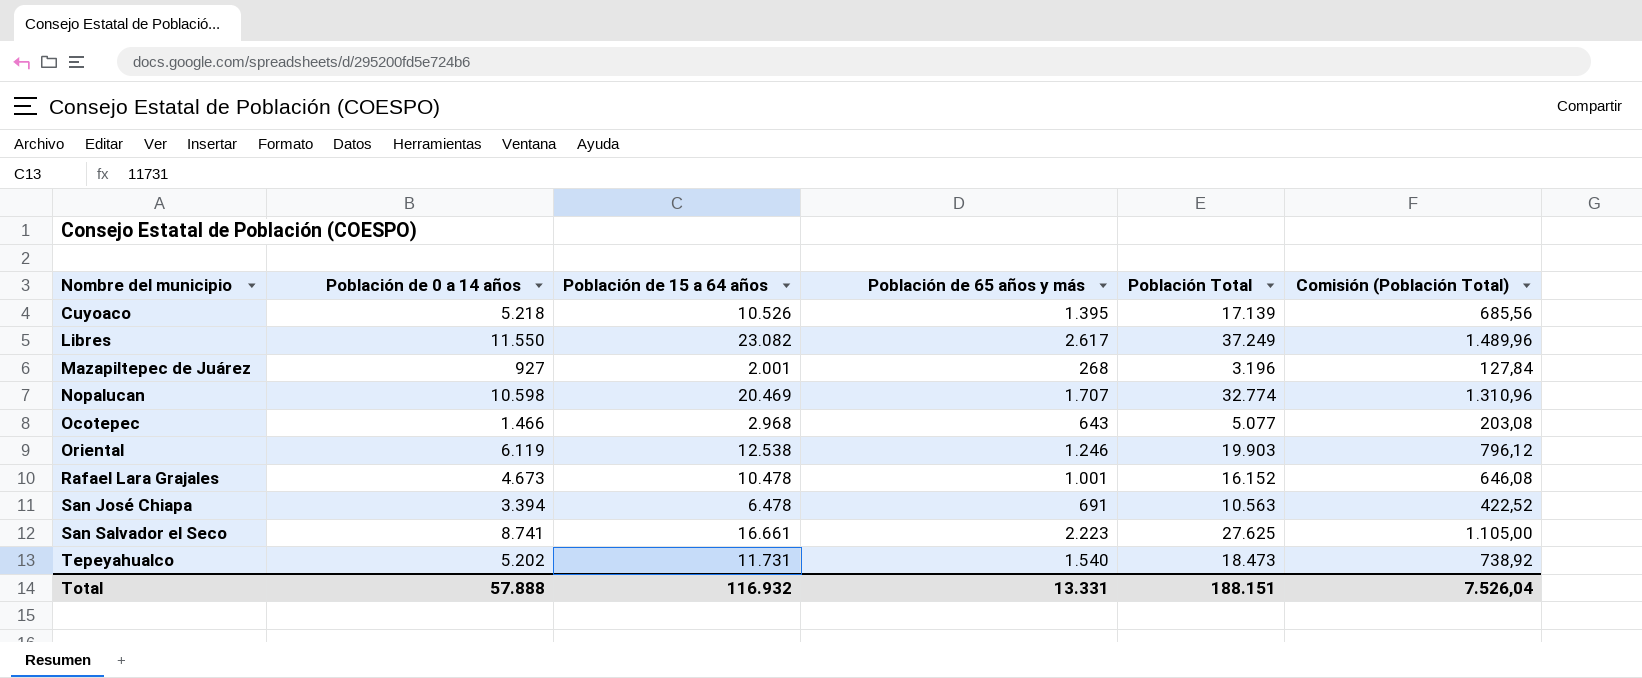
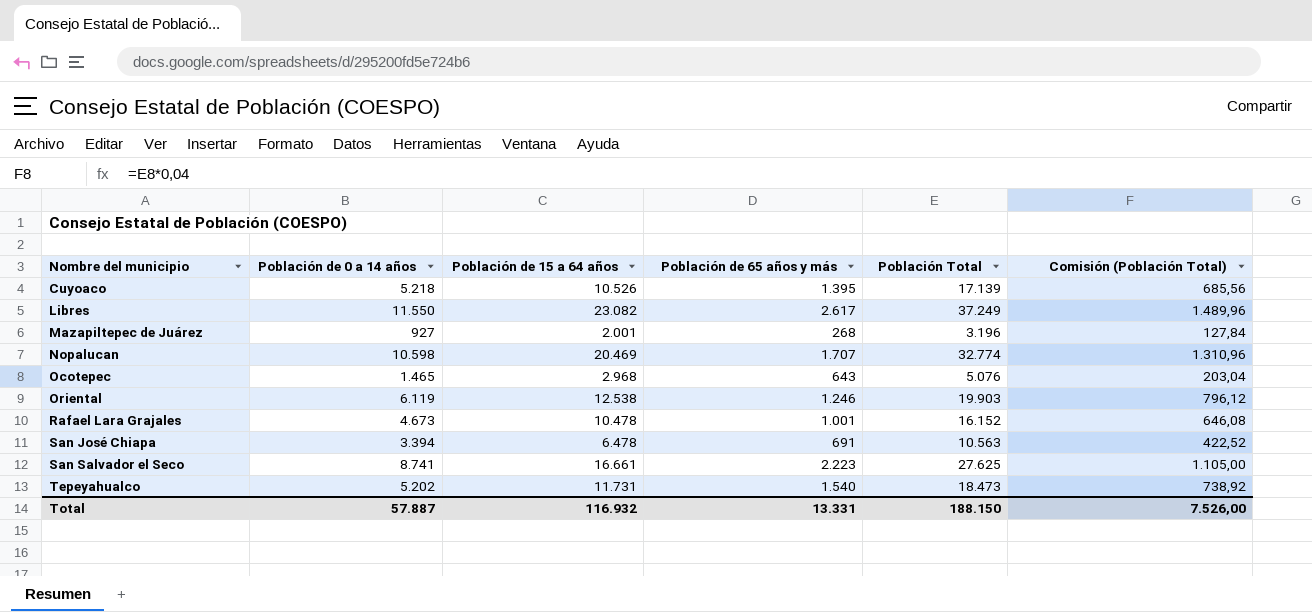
Ocotepec | Población de 0 a 14 años: 1.466 -> 1.465
Ocotepec | Población Total: 5.077 -> 5.076
Ocotepec | Comisión (Población Total): 203,08 -> 203,04
Total | Población de 0 a 14 años: 57.888 -> 57.887
Total | Población Total: 188.151 -> 188.150
Total | Comisión (Población Total): 7.526,04 -> 7.526,00

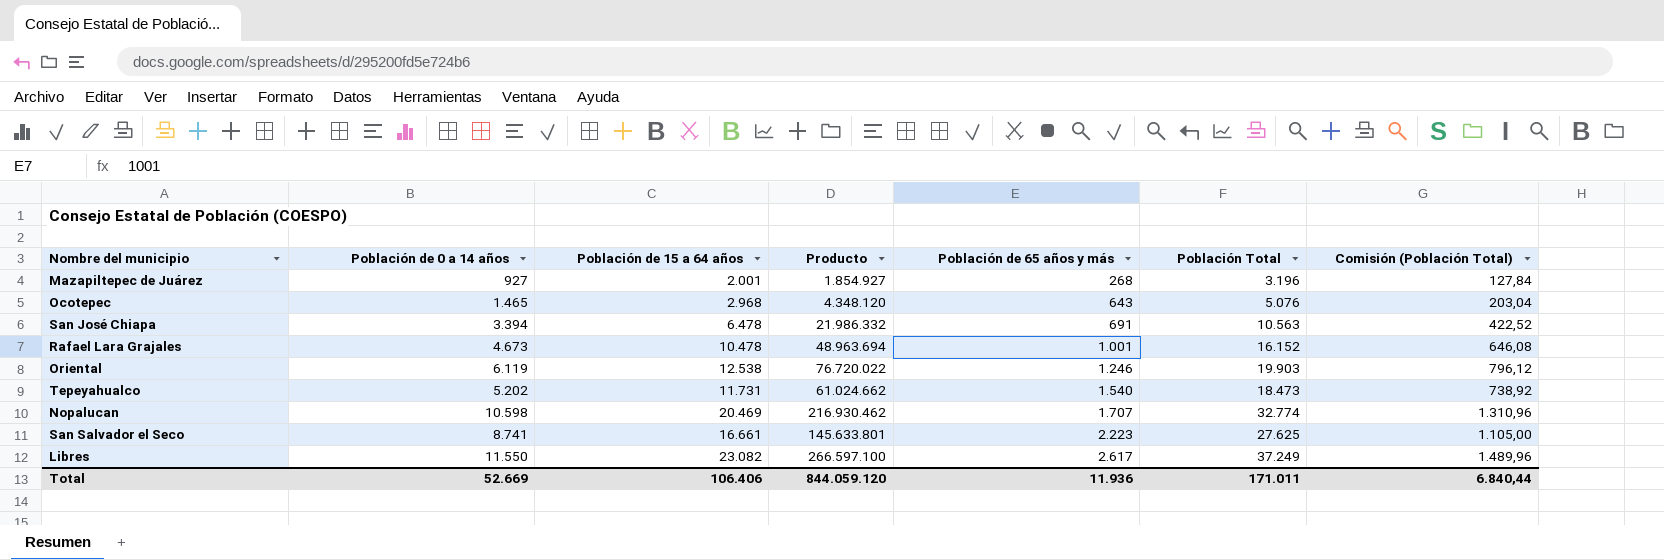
row order: Nombre del municipio ascending -> Población de 65 años y más ascending
column Producto | formula: none -> [Población de 0 a 14 años] * [Población de 15 a 64 años]
row Cuyoaco: 5.218 | 10.526 | 1.395 | 17.139 | 685,56 -> none
Total | Población de 0 a 14 años: 57.887 -> 52.669
Total | Población de 15 a 64 años: 116.932 -> 106.406
Total | Población de 65 años y más: 13.331 -> 11.936
Total | Población Total: 188.150 -> 171.011
Total | Comisión (Población Total): 7.526,00 -> 6.840,44

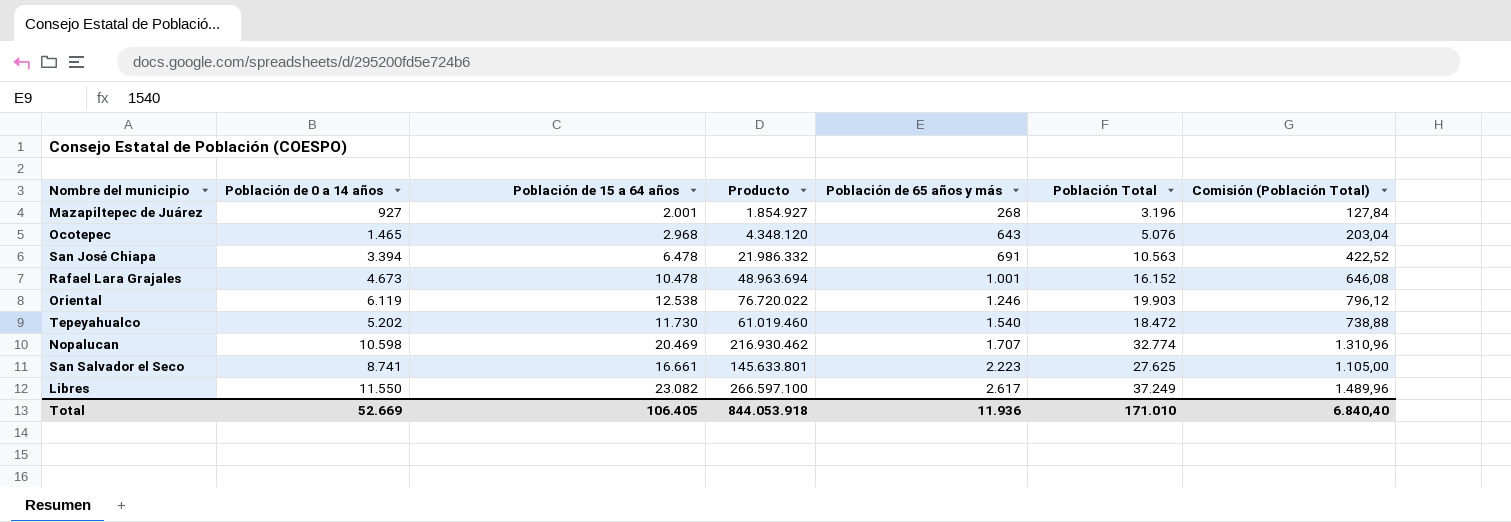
Tepeyahualco | Población de 15 a 64 años: 11.731 -> 11.730
Tepeyahualco | Producto: 61.024.662 -> 61.019.460
Tepeyahualco | Población Total: 18.473 -> 18.472
Tepeyahualco | Comisión (Población Total): 738,92 -> 738,88
Total | Población de 15 a 64 años: 106.406 -> 106.405
Total | Producto: 844.059.120 -> 844.053.918
Total | Población Total: 171.011 -> 171.010
Total | Comisión (Población Total): 6.840,44 -> 6.840,40

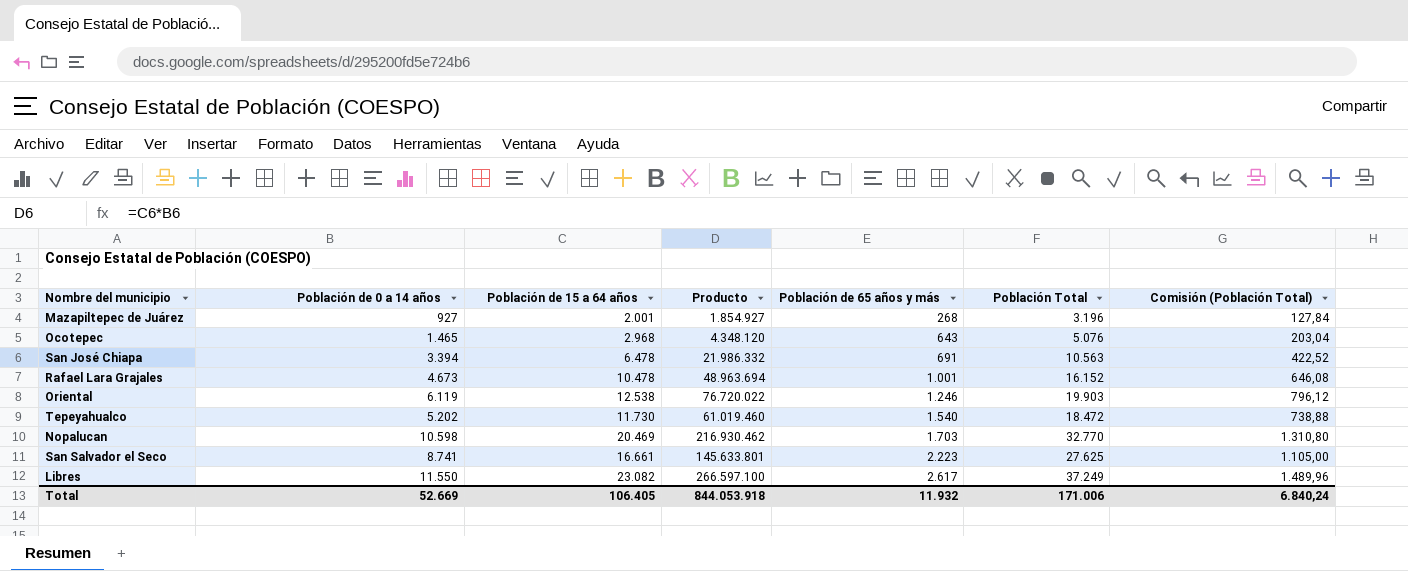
Nopalucan | Población de 65 años y más: 1.707 -> 1.703
Nopalucan | Población Total: 32.774 -> 32.770
Nopalucan | Comisión (Población Total): 1.310,96 -> 1.310,80
Total | Población de 65 años y más: 11.936 -> 11.932
Total | Población Total: 171.010 -> 171.006
Total | Comisión (Población Total): 6.840,40 -> 6.840,24

